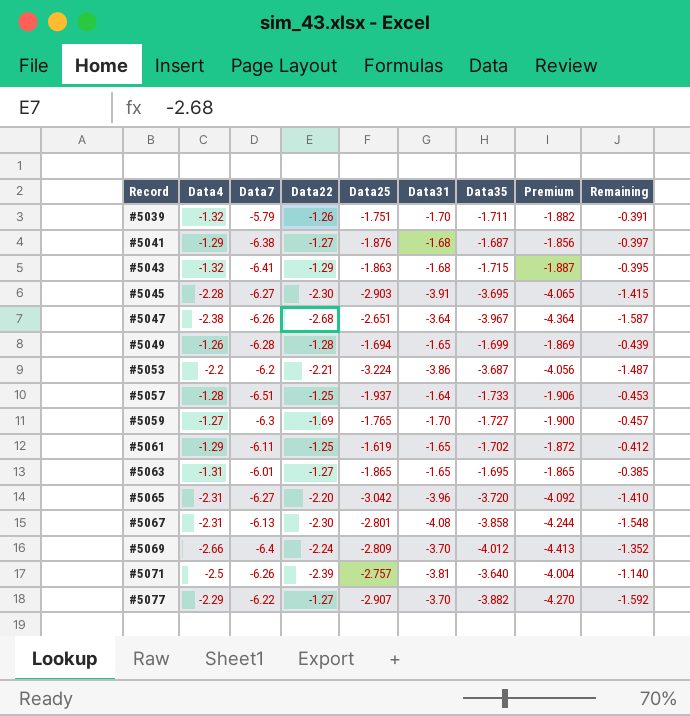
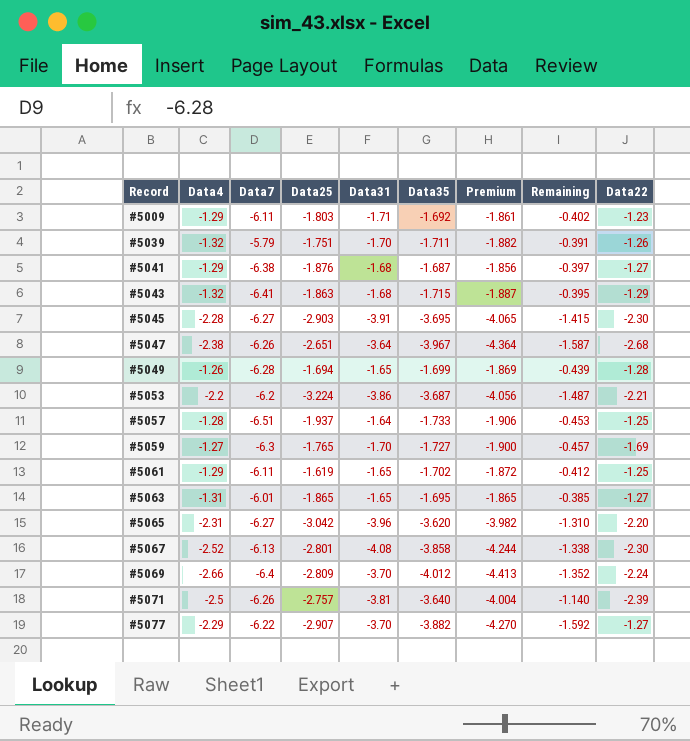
column Data22 | position: 4 -> 9
row #5009: none -> -1.29 | -6.11 | -1.803 | -1.71 | -1.692 | -1.861 | -0.402 | -1.23
#5065 | Data35: -3.720 -> -3.620
#5065 | Premium: -4.092 -> -3.982
#5065 | Remaining: -1.410 -> -1.310
#5067 | Data4: -2.31 -> -2.52
#5067 | Remaining: -1.548 -> -1.338

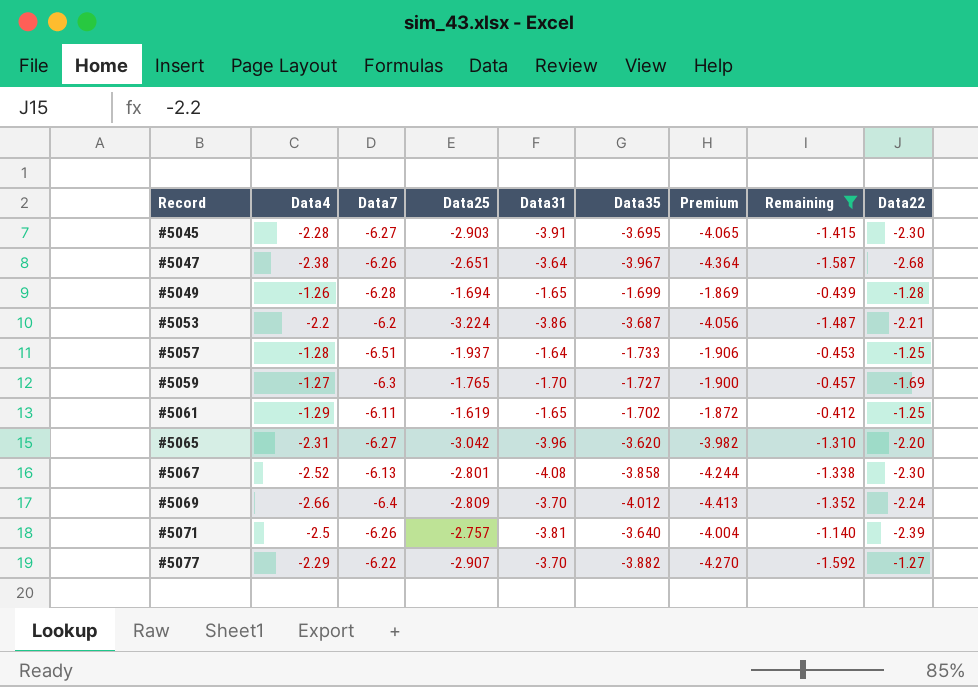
filter: none -> Remaining <= -0.412

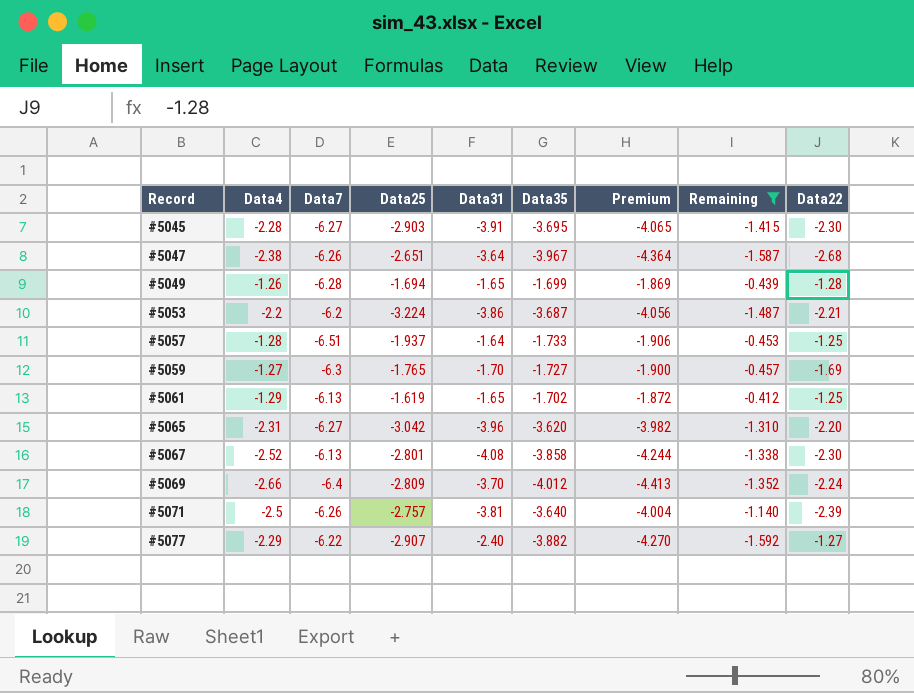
#5061 | Data7: -6.11 -> -6.13
#5077 | Data31: -3.70 -> -2.40

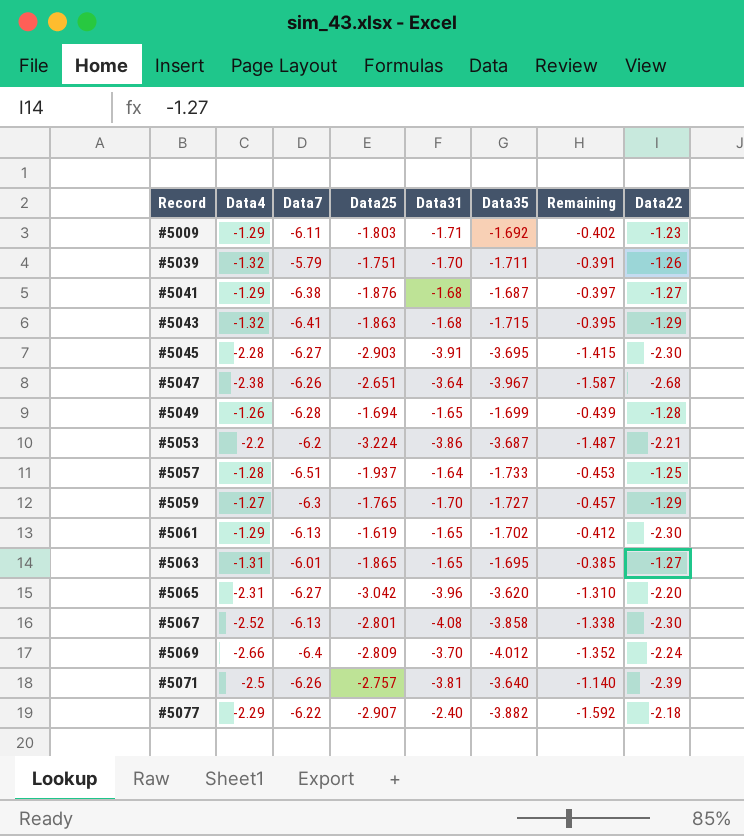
filter: Remaining <= -0.412 -> none
column Premium | formula: [Data35] * 1.1 -> none
#5059 | Data22: -1.69 -> -1.29
#5061 | Data22: -1.25 -> -2.30
#5077 | Data22: -1.27 -> -2.18

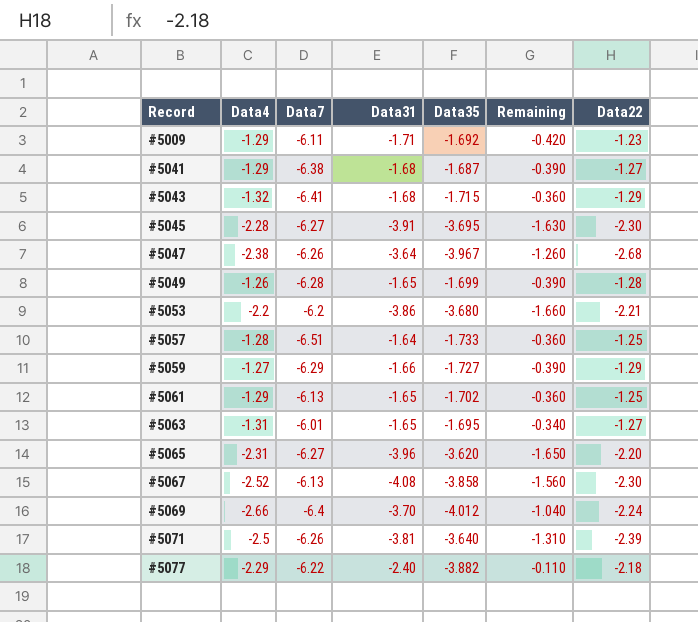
column Data25 | position: 4 -> none
column Remaining | formula: [Data35] - [Data4] -> [Data31] - [Data4]
row #5039: -1.32 | -5.79 | -1.751 | -1.70 | -1.711 | -0.391 | -1.26 -> none
#5053 | Data35: -3.687 -> -3.680
#5059 | Data7: -6.3 -> -6.29
#5059 | Data31: -1.70 -> -1.66
#5061 | Data22: -2.30 -> -1.25

